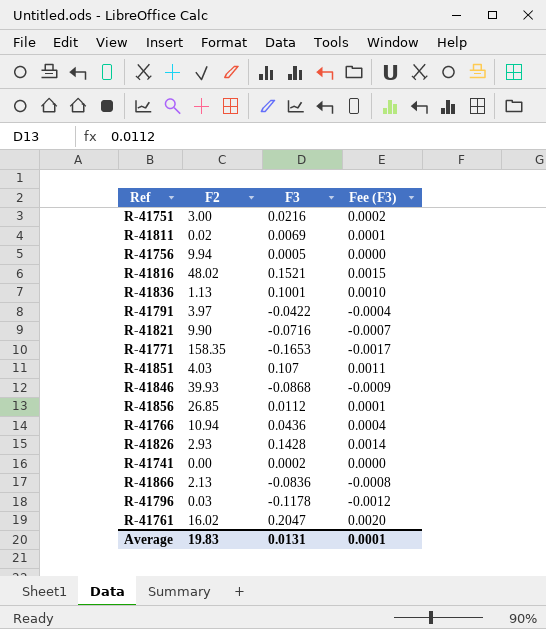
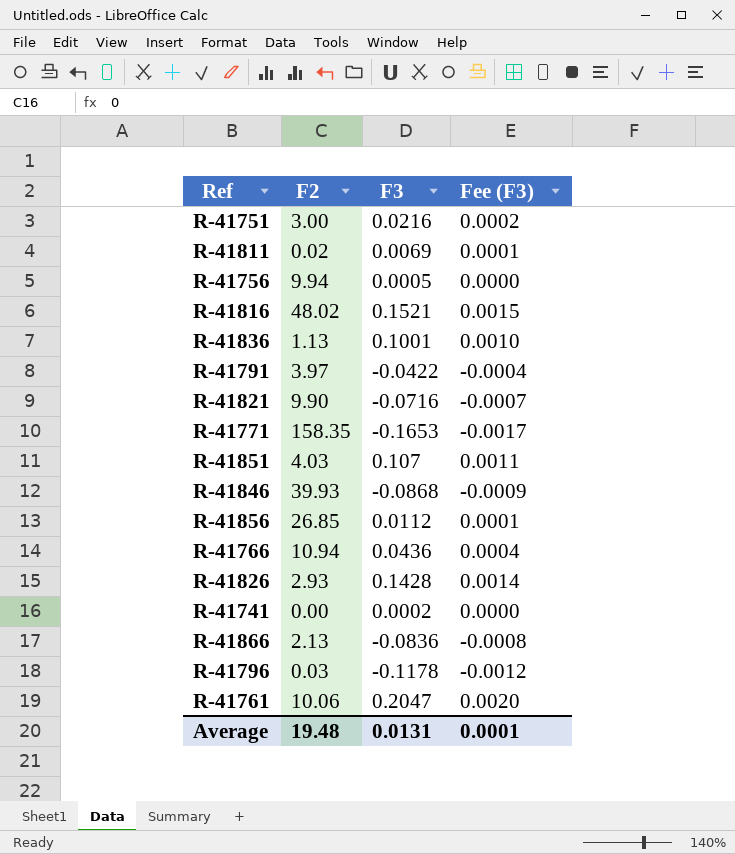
R-41761 | F2: 16.02 -> 10.06
Average | F2: 19.83 -> 19.48

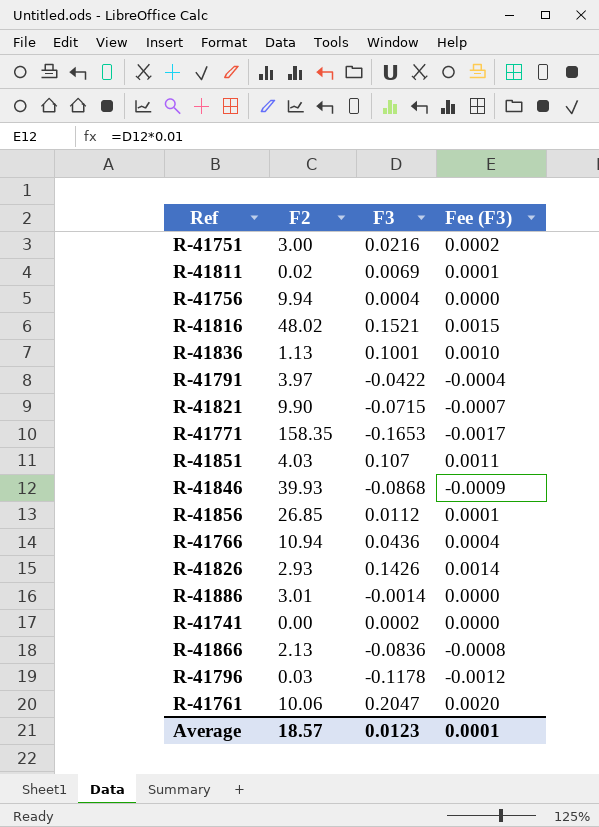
R-41756 | F3: 0.0005 -> 0.0004
R-41821 | F3: -0.0716 -> -0.0715
R-41826 | F3: 0.1428 -> 0.1426
row R-41886: none -> 3.01 | -0.0014 | 0.0000
Average | F2: 19.48 -> 18.57
Average | F3: 0.0131 -> 0.0123

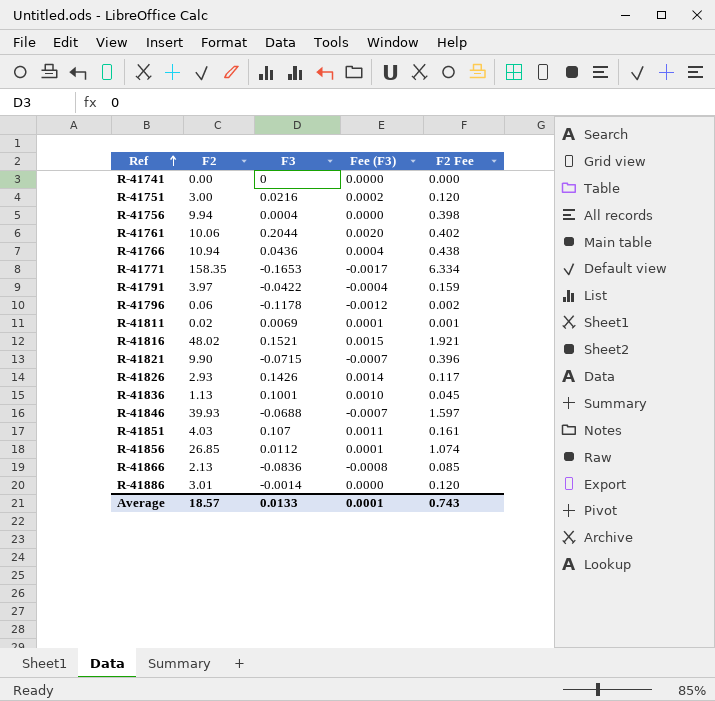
row order: none -> Ref ascending
column F2 Fee | formula: none -> [F2] * 0.04
R-41741 | F3: 0.0002 -> 0
R-41761 | F3: 0.2047 -> 0.2044
R-41796 | F2: 0.03 -> 0.06
R-41846 | F3: -0.0868 -> -0.0688
R-41846 | Fee (F3): -0.0009 -> -0.0007
Average | F3: 0.0123 -> 0.0133

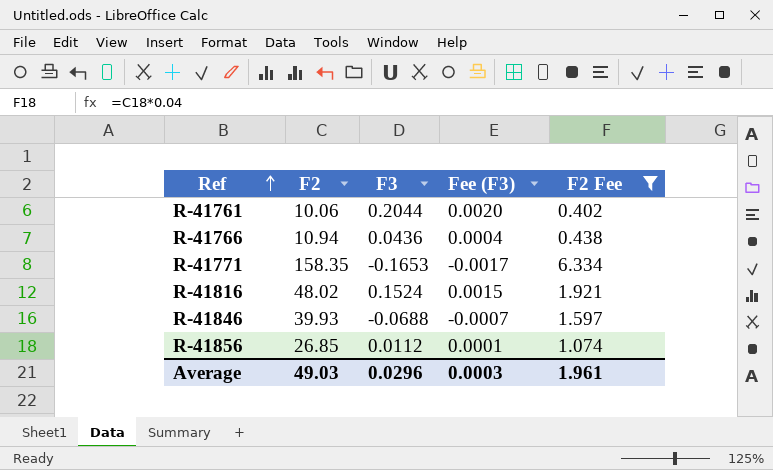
filter: none -> F2 Fee >= 0.402
R-41816 | F3: 0.1521 -> 0.1524
Average | F2: 18.57 -> 49.03
Average | F3: 0.0133 -> 0.0296
Average | Fee (F3): 0.0001 -> 0.0003
Average | F2 Fee: 0.743 -> 1.961

